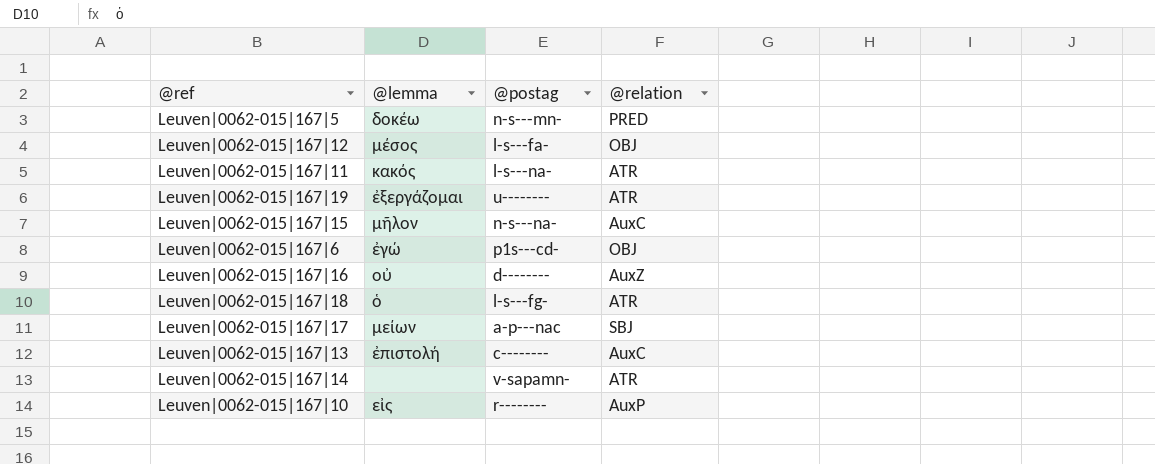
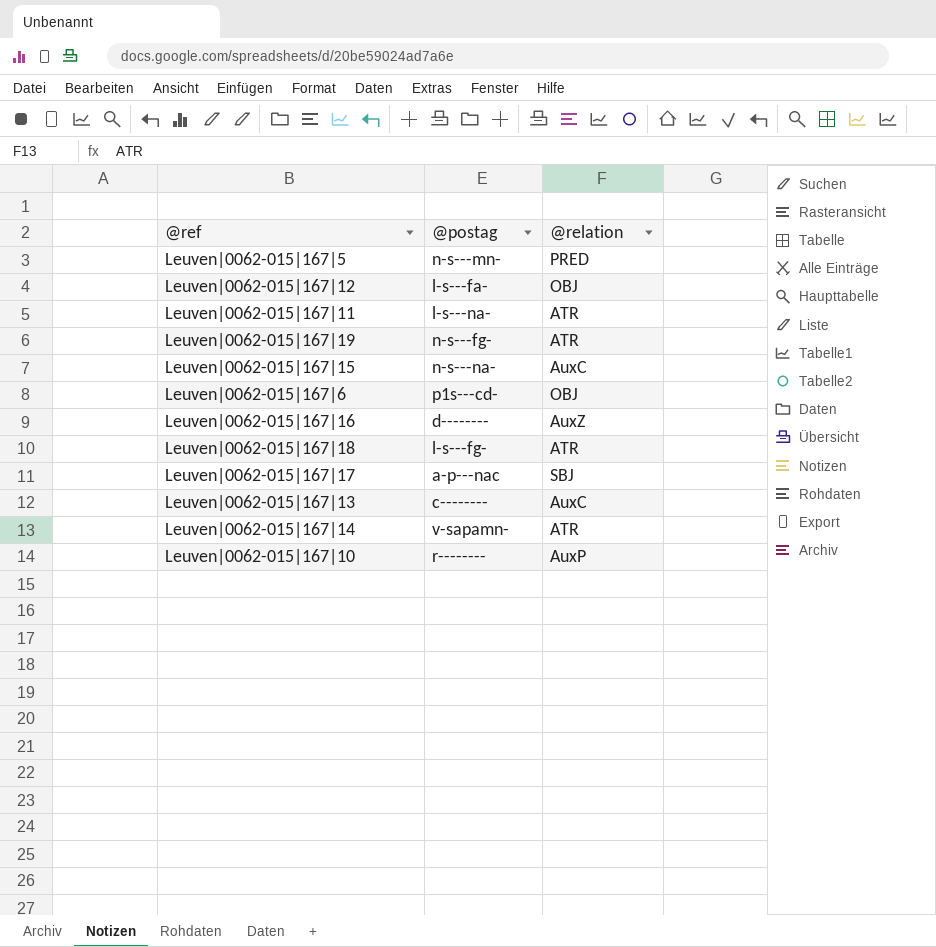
column @lemma | position: 2 -> none
Leuven|0062-015|167|19 | @postag: u-------- -> n-s---fg-

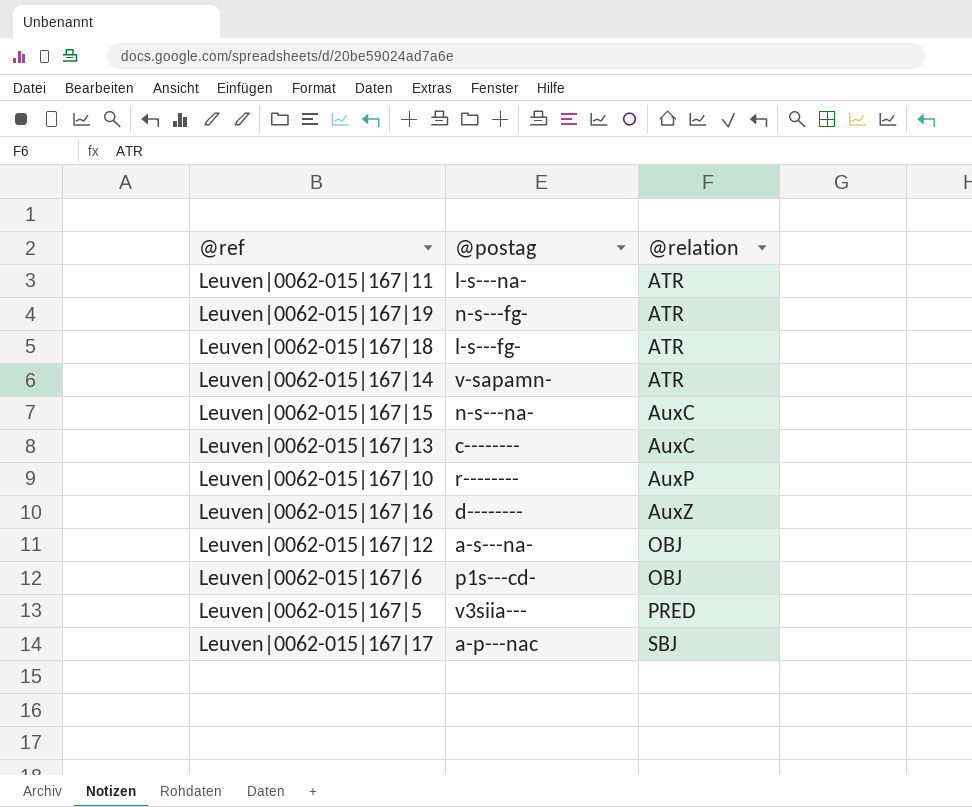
row order: none -> @relation ascending
Leuven|0062-015|167|12 | @postag: l-s---fa- -> a-s---na-
Leuven|0062-015|167|5 | @postag: n-s---mn- -> v3siia---

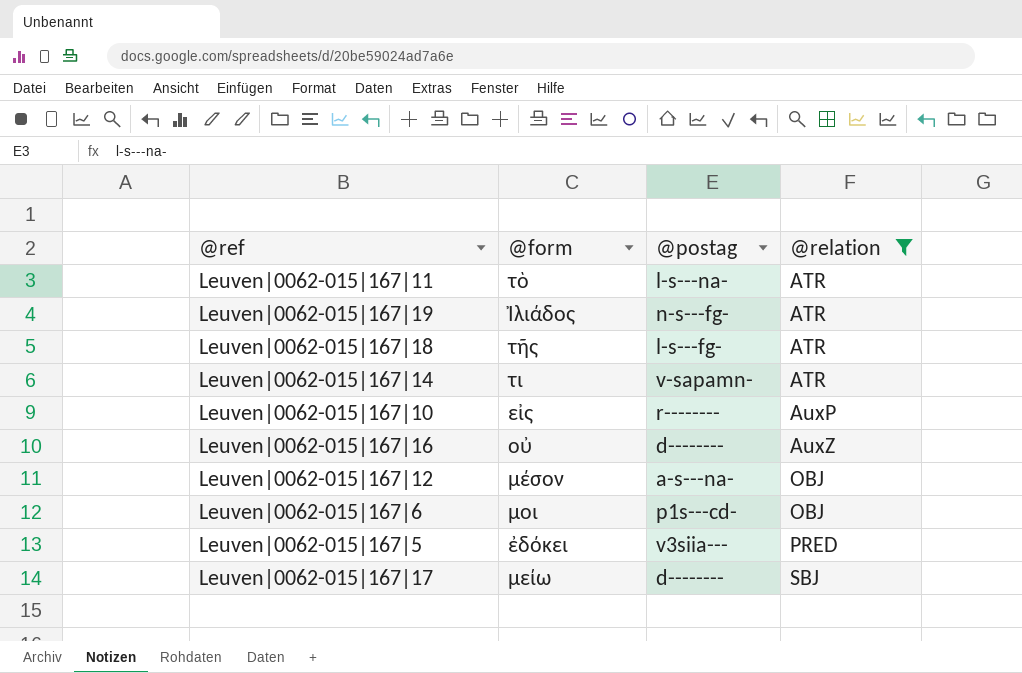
filter: none -> @relation != AuxC
column @form | position: none -> 2
Leuven|0062-015|167|17 | @postag: a-p---nac -> d--------

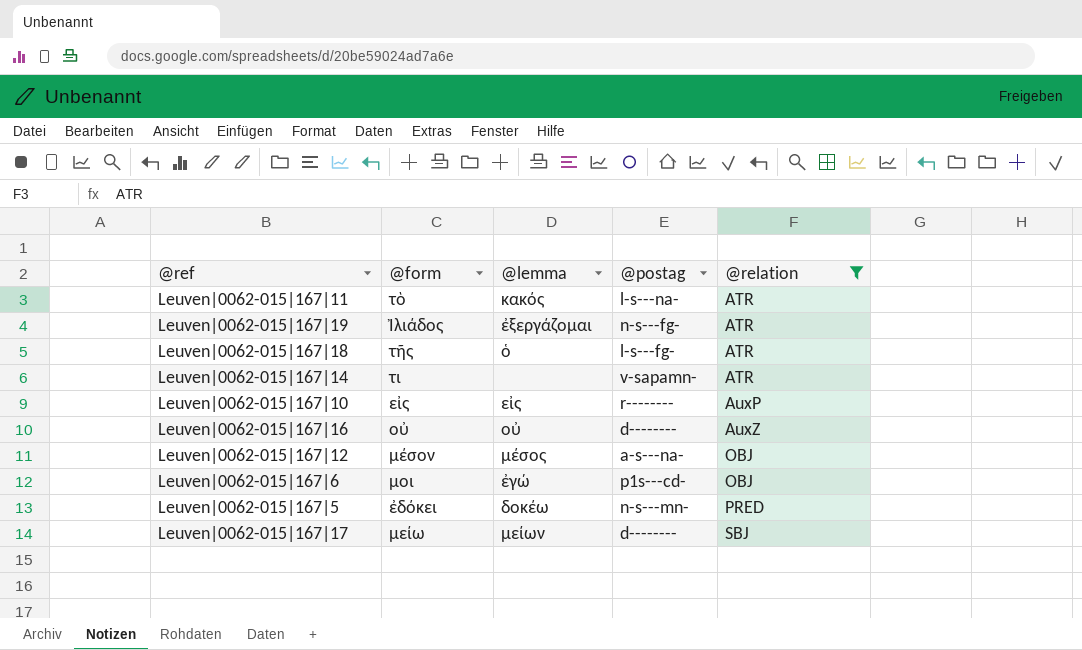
column @lemma | position: none -> 3
Leuven|0062-015|167|5 | @postag: v3siia--- -> n-s---mn-

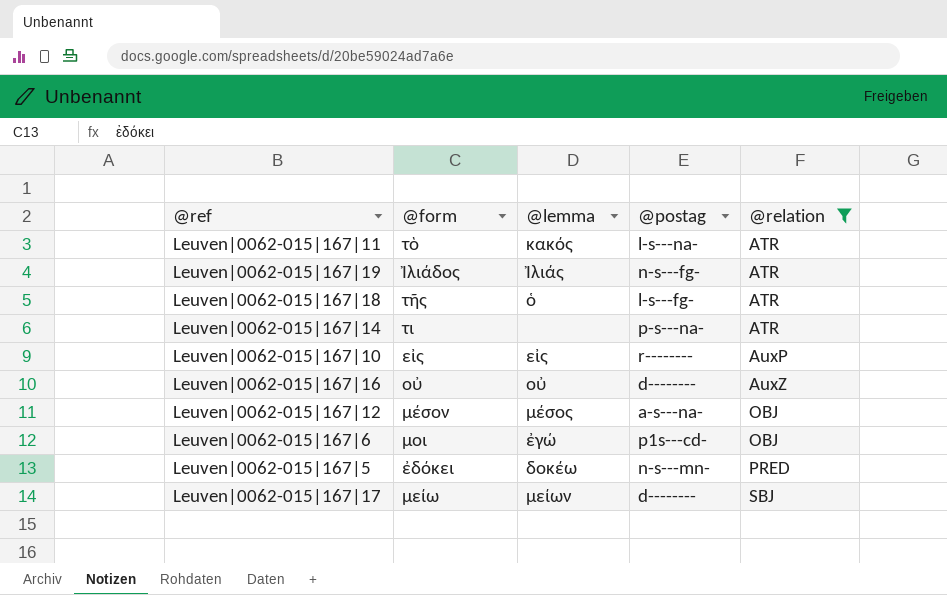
Leuven|0062-015|167|19 | @lemma: ἐξεργάζομαι -> Ἰλιάς
Leuven|0062-015|167|14 | @postag: v-sapamn- -> p-s---na-

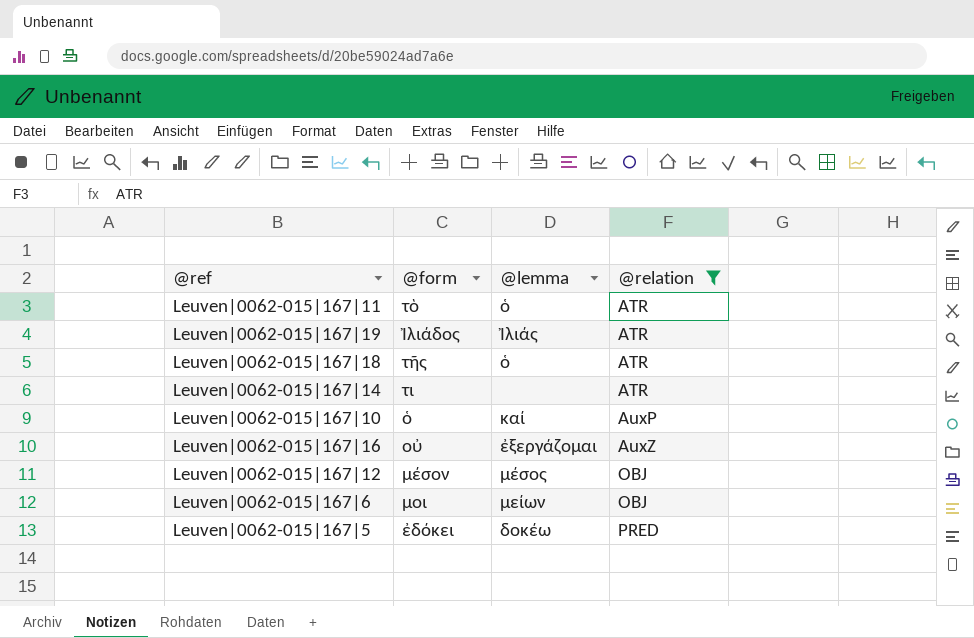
column @postag | position: 4 -> none
row Leuven|0062-015|167|17: μείω | μείων | d-------- | SBJ -> none
Leuven|0062-015|167|11 | @lemma: κακός -> ὁ
Leuven|0062-015|167|10 | @form: εἰς -> ὁ
Leuven|0062-015|167|10 | @lemma: εἰς -> καί
Leuven|0062-015|167|16 | @lemma: οὐ -> ἐξεργάζομαι
Leuven|0062-015|167|6 | @lemma: ἐγώ -> μείων

